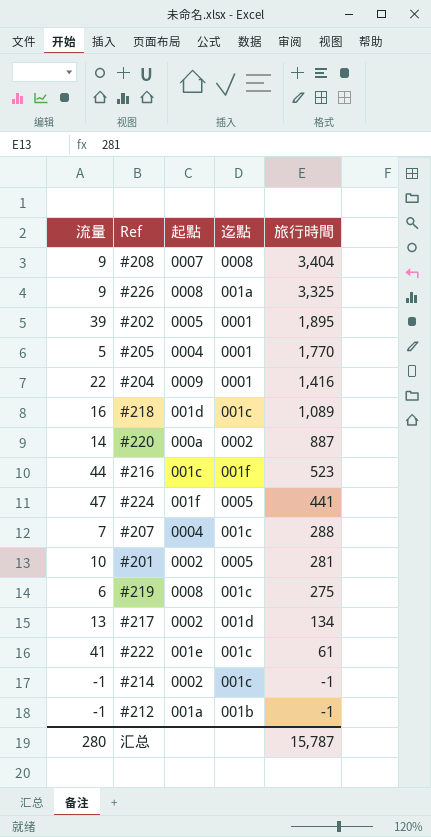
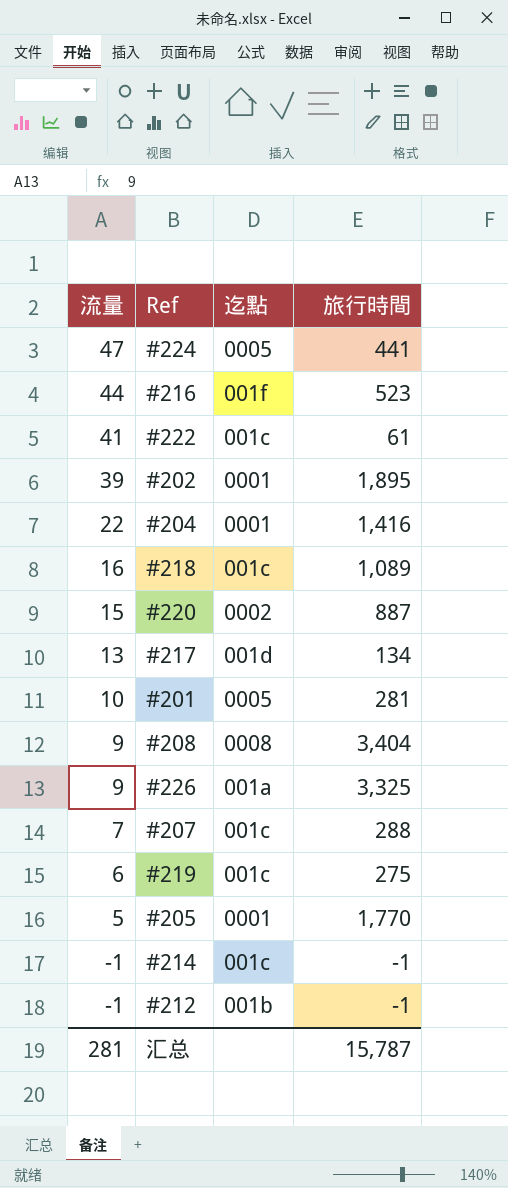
row order: 旅行時間 descending -> 流量 descending
column 起點 | position: 3 -> none
#220 | 流量: 14 -> 15
汇总 | 流量: 280 -> 281

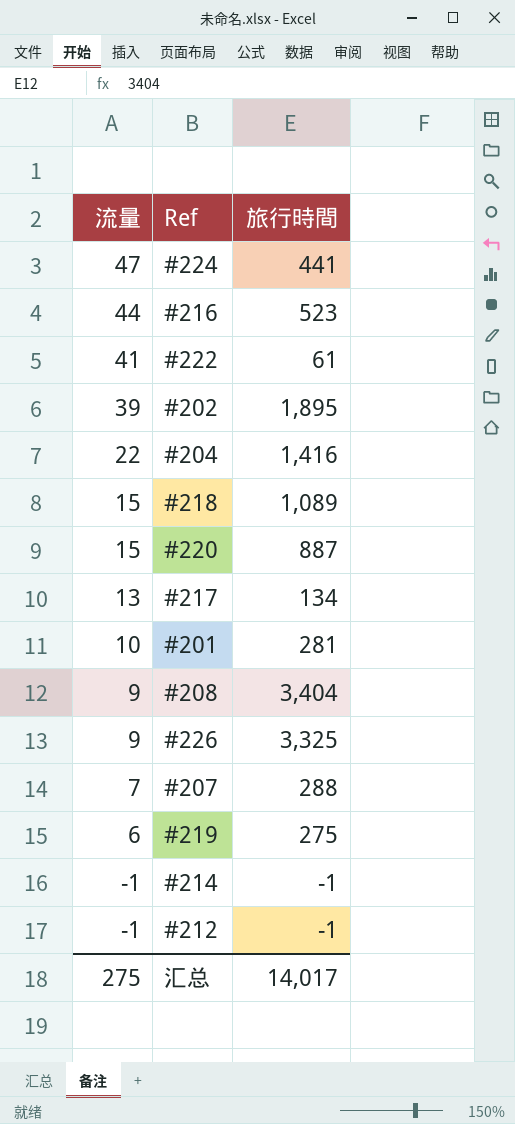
column 迄點 | position: 3 -> none
row #205: 5 | 0001 | 1,770 -> none
#218 | 流量: 16 -> 15
汇总 | 流量: 281 -> 275
汇总 | 旅行時間: 15,787 -> 14,017

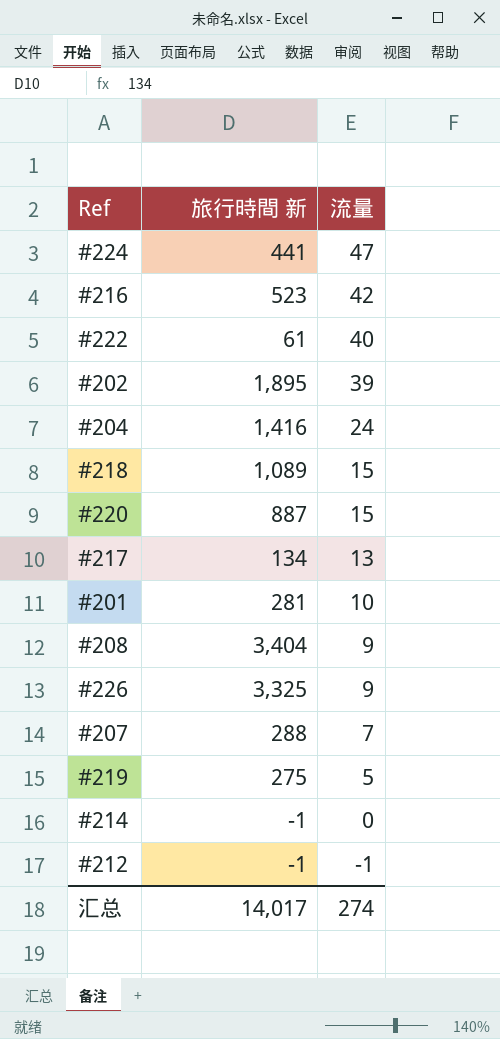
column name: 旅行時間 -> 旅行時間 新
column 流量 | position: 1 -> 3
#216 | 流量: 44 -> 42
#222 | 流量: 41 -> 40
#204 | 流量: 22 -> 24
#219 | 流量: 6 -> 5
#214 | 流量: -1 -> 0
汇总 | 流量: 275 -> 274

